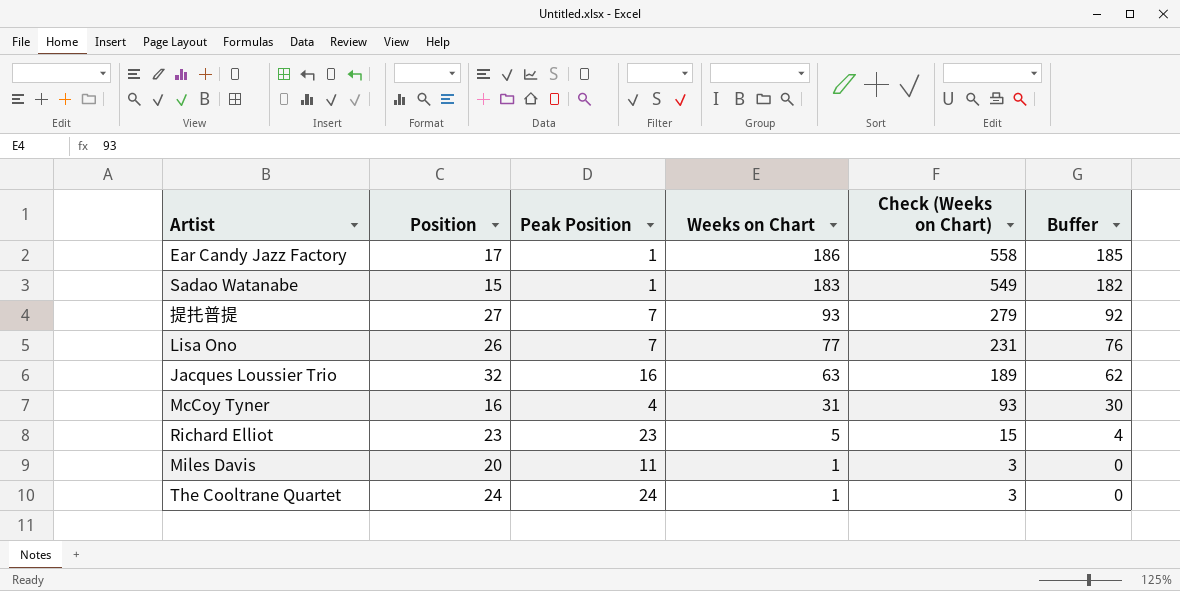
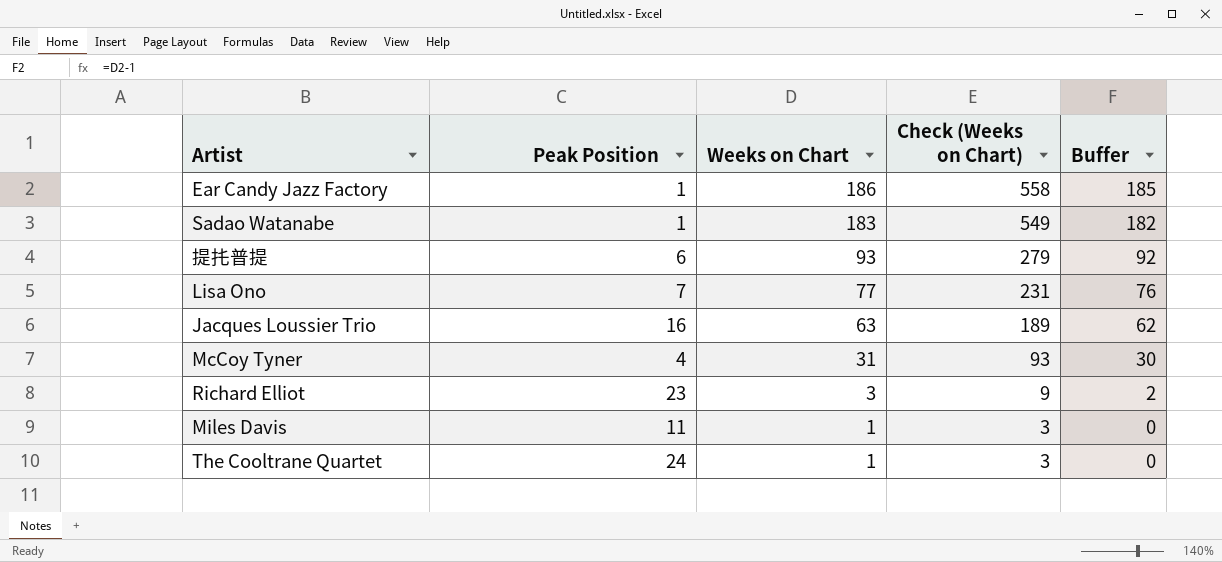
column Position | position: 2 -> none
提扥普提 | Peak Position: 7 -> 6
Richard Elliot | Weeks on Chart: 5 -> 3
Richard Elliot | Check (Weeks on Chart): 15 -> 9
Richard Elliot | Buffer: 4 -> 2

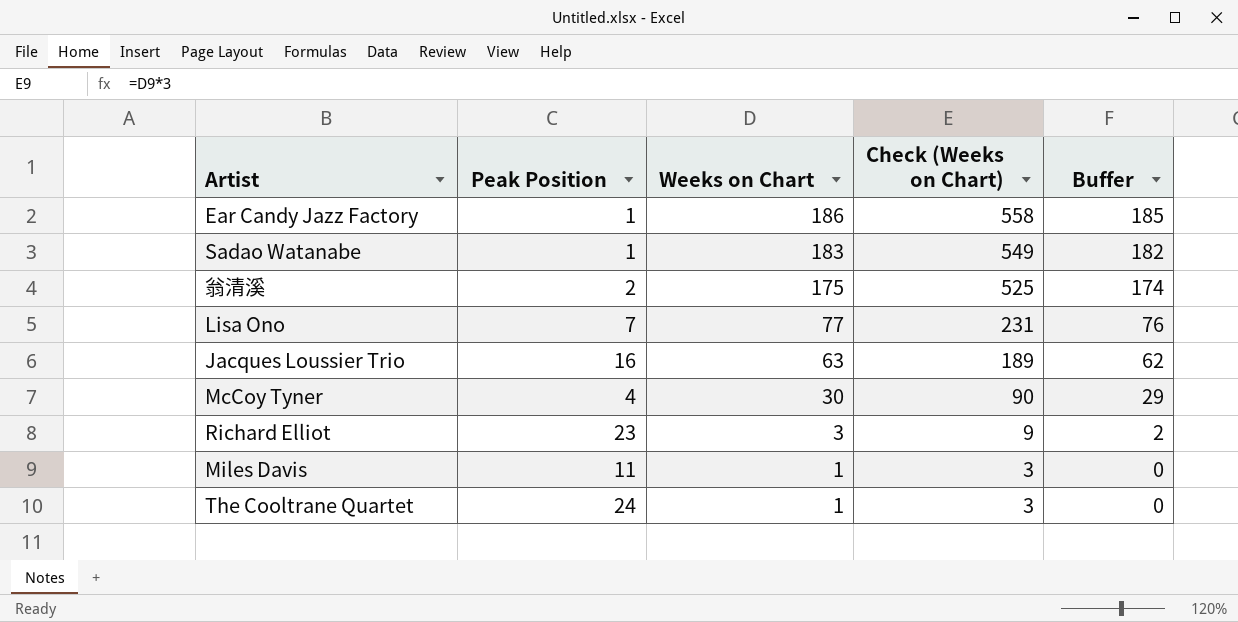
row 提扥普提: 6 | 93 | 279 | 92 -> none
row 翁清溪: none -> 2 | 175 | 525 | 174
McCoy Tyner | Weeks on Chart: 31 -> 30
McCoy Tyner | Check (Weeks on Chart): 93 -> 90
McCoy Tyner | Buffer: 30 -> 29

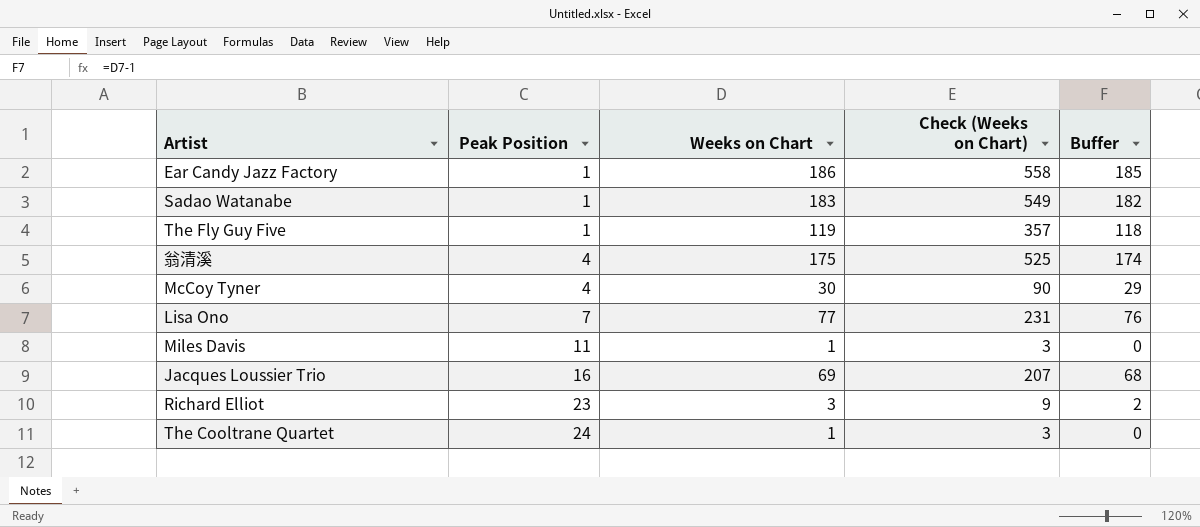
row order: Weeks on Chart descending -> Peak Position ascending
row The Fly Guy Five: none -> 1 | 119 | 357 | 118
翁清溪 | Peak Position: 2 -> 4
Jacques Loussier Trio | Weeks on Chart: 63 -> 69
Jacques Loussier Trio | Check (Weeks on Chart): 189 -> 207
Jacques Loussier Trio | Buffer: 62 -> 68

